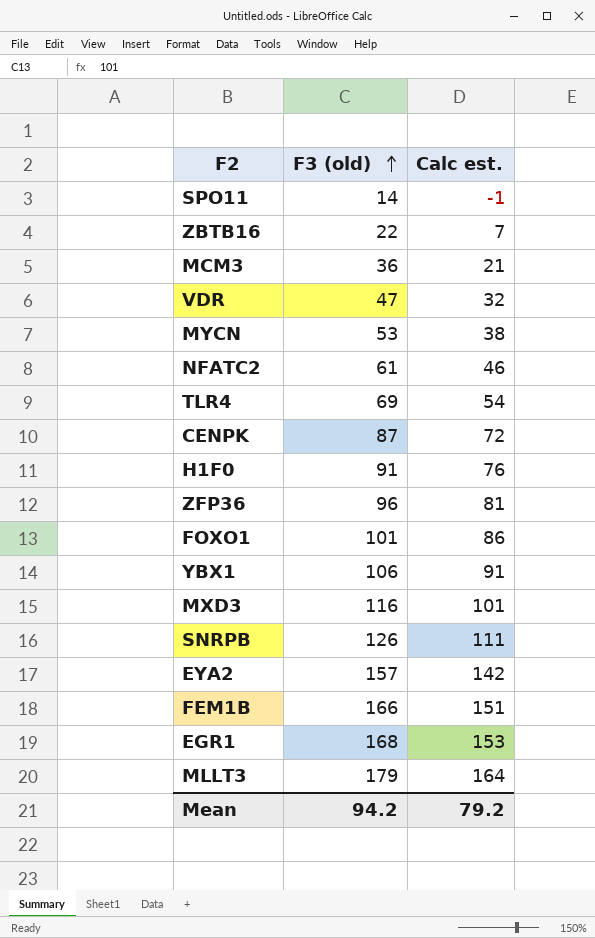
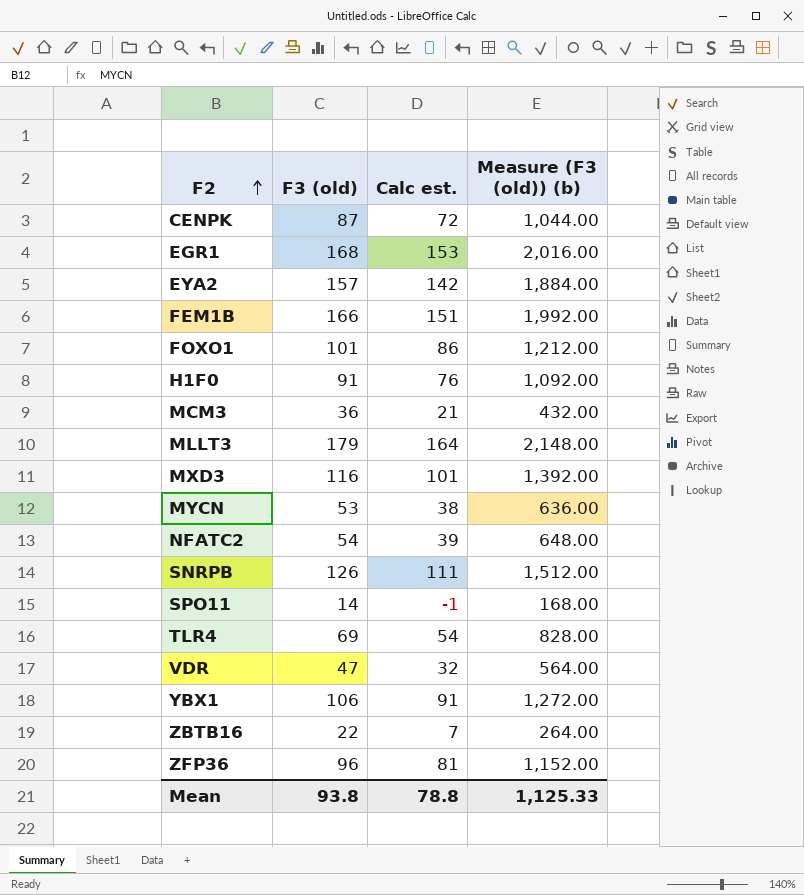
row order: F3 (old) ascending -> F2 ascending
column Measure (F3 (old)) (b) | formula: none -> [F3 (old)] * 12
NFATC2 | F3 (old): 61 -> 54
NFATC2 | Calc est.: 46 -> 39
Mean | F3 (old): 94.2 -> 93.8
Mean | Calc est.: 79.2 -> 78.8

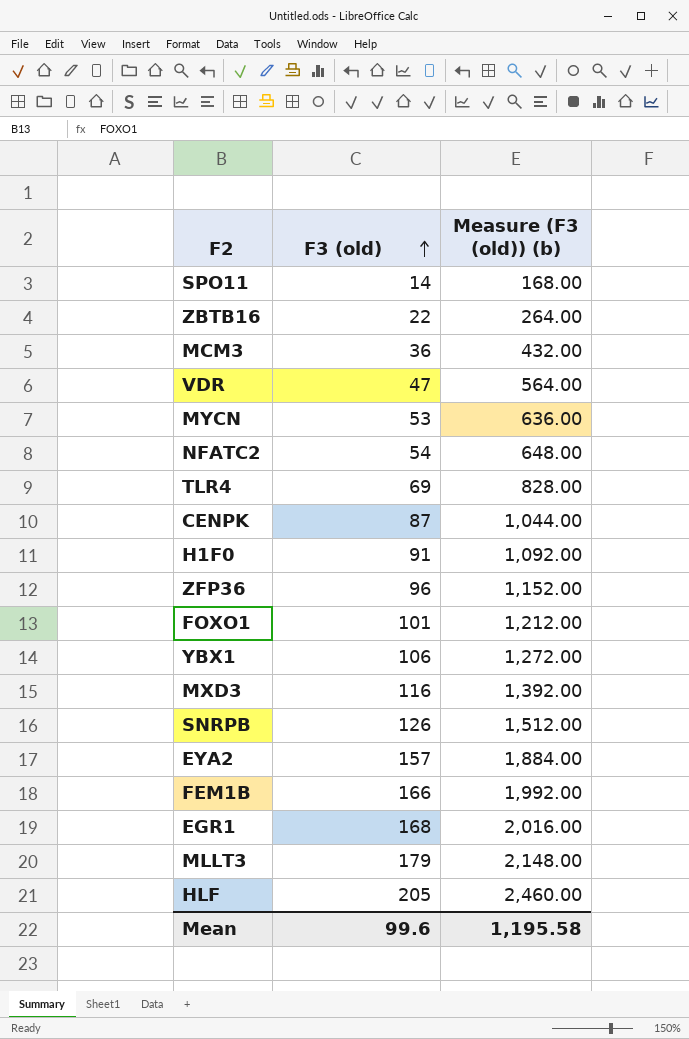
row order: F2 ascending -> F3 (old) ascending
column Calc est. | formula: [F3 (old)] - 15 -> none
row HLF: none -> 205 | 2,460.00
Mean | F3 (old): 93.8 -> 99.6
Mean | Measure (F3 (old)) (b): 1,125.33 -> 1,195.58

